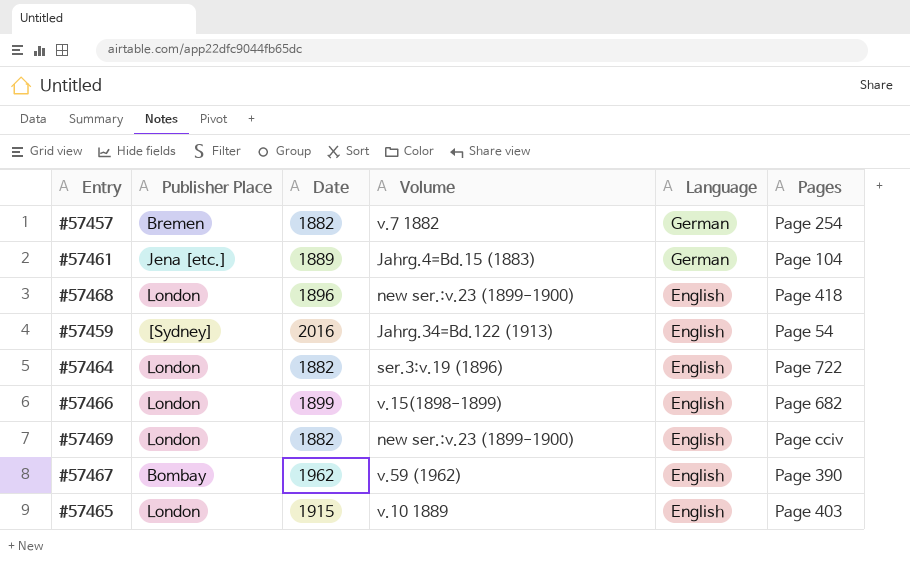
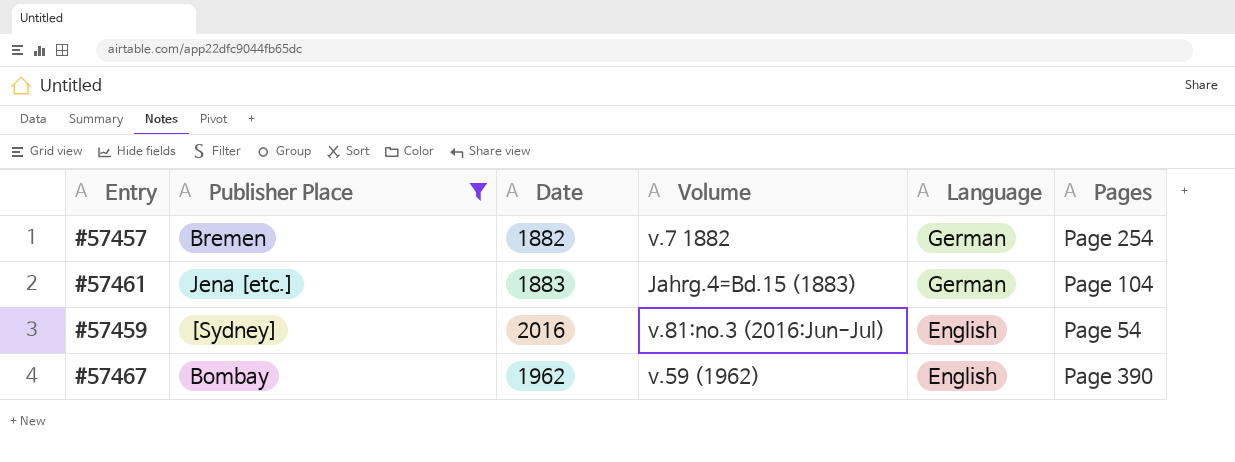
filter: none -> Publisher Place != London
#57461 | Date: 1889 -> 1883
#57459 | Volume: Jahrg.34=Bd.122 (1913) -> v.81:no.3 (2016:Jun-Jul)

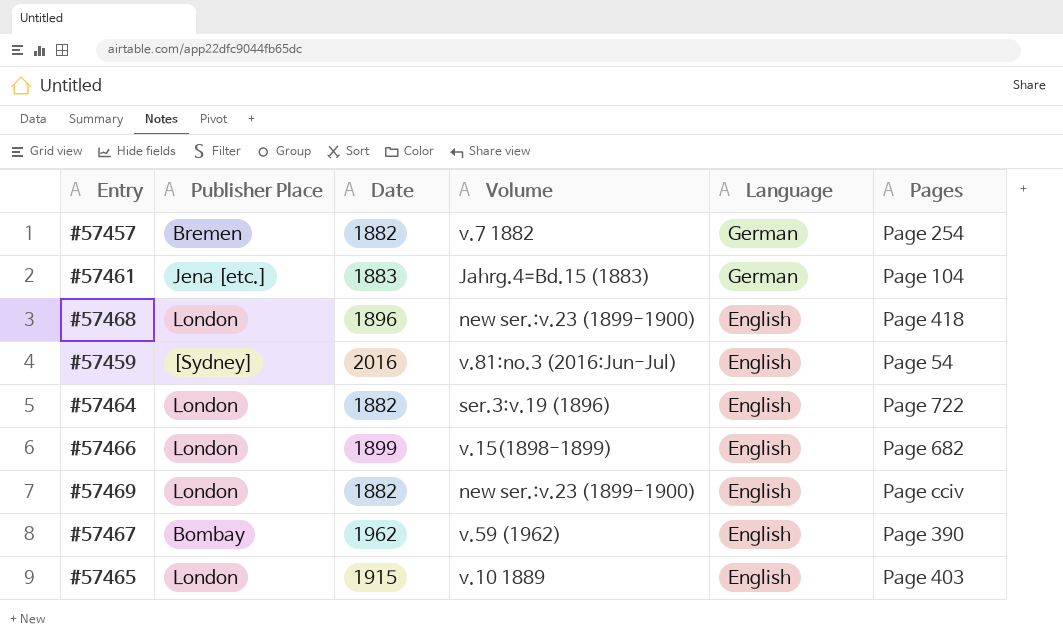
filter: Publisher Place != London -> none

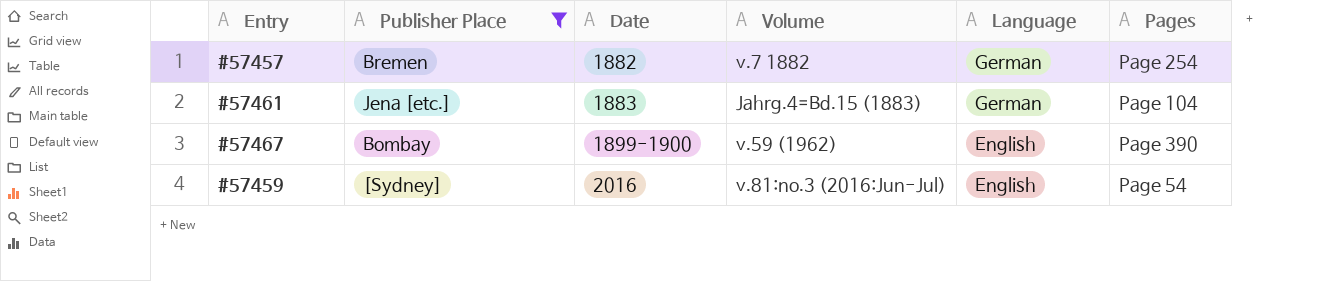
filter: none -> Publisher Place != London
row order: Language descending -> Date ascending
#57467 | Date: 1962 -> 1899-1900

